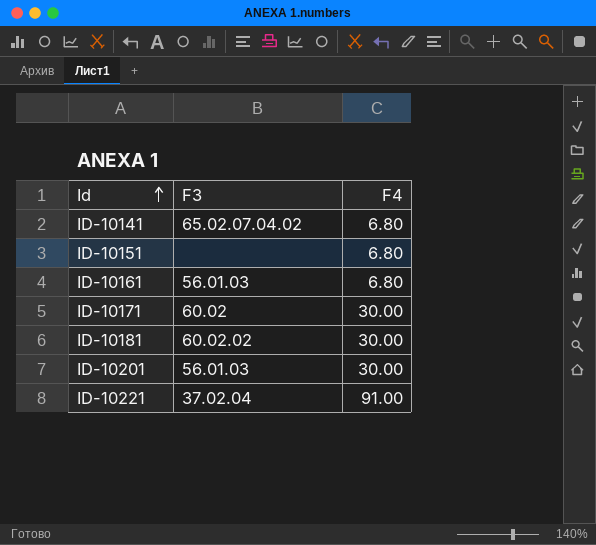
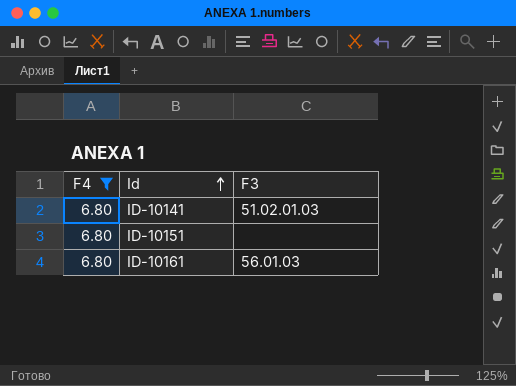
filter: none -> F4 = 6.80
column F4 | position: 3 -> 1
ID-10141 | F3: 65.02.07.04.02 -> 51.02.01.03

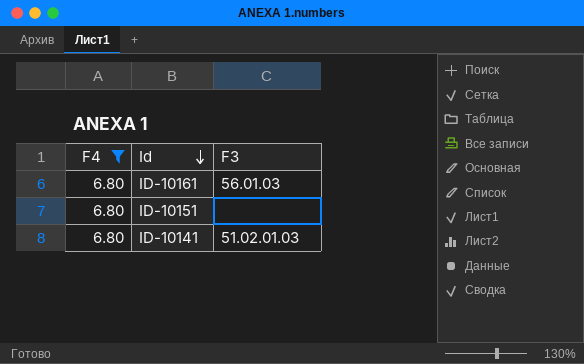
row order: Id ascending -> Id descending

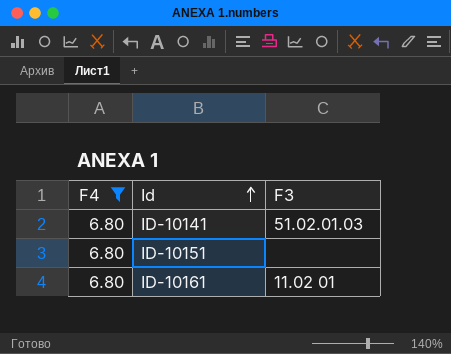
row order: Id descending -> Id ascending
ID-10161 | F3: 56.01.03 -> 11.02 01

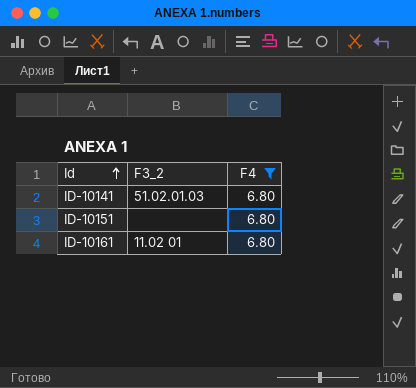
column name: F3 -> F3_2
column F4 | position: 1 -> 3

